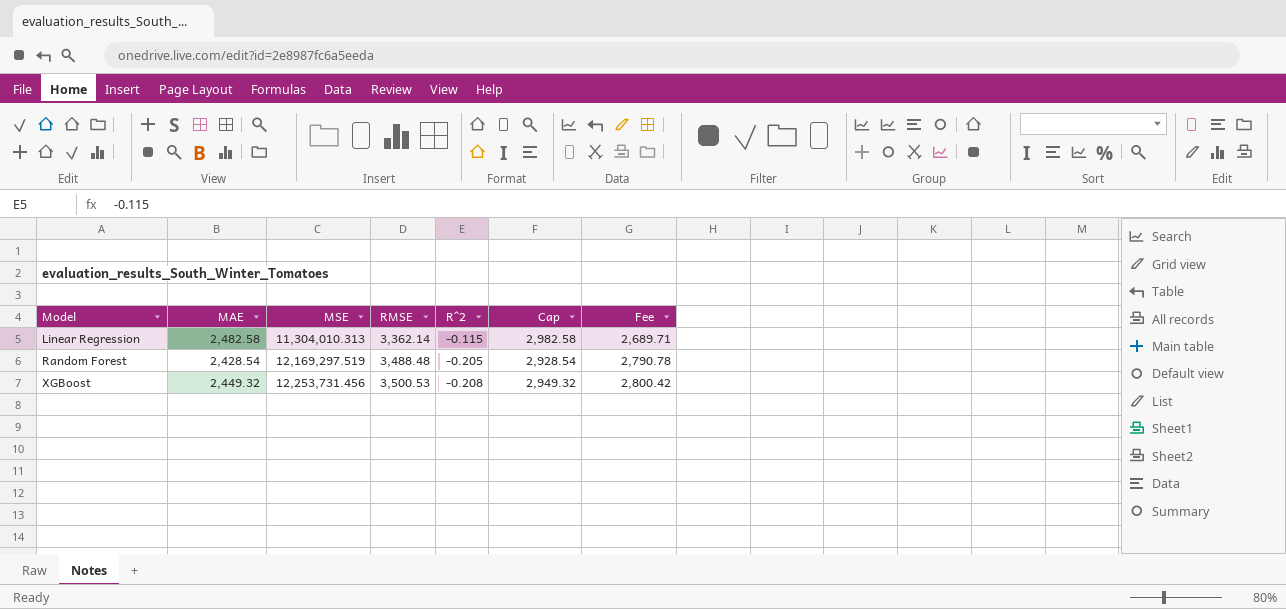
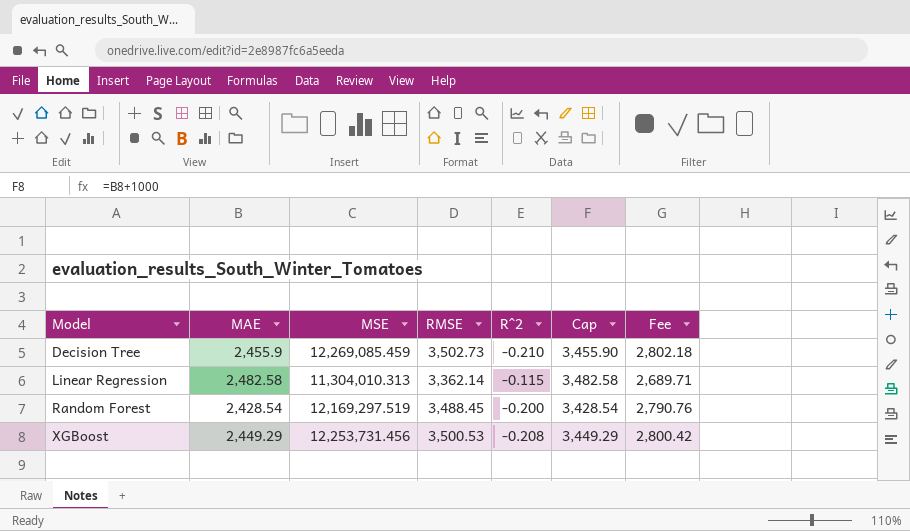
column Cap | formula: [MAE] + 500 -> [MAE] + 1000
row Decision Tree: none -> 2,455.9 | 12,269,085.459 | 3,502.73 | -0.210 | 3,455.90 | 2,802.18
Random Forest | RMSE: 3,488.48 -> 3,488.45
Random Forest | R^2: -0.205 -> -0.200
Random Forest | Fee: 2,790.78 -> 2,790.76
XGBoost | MAE: 2,449.32 -> 2,449.29

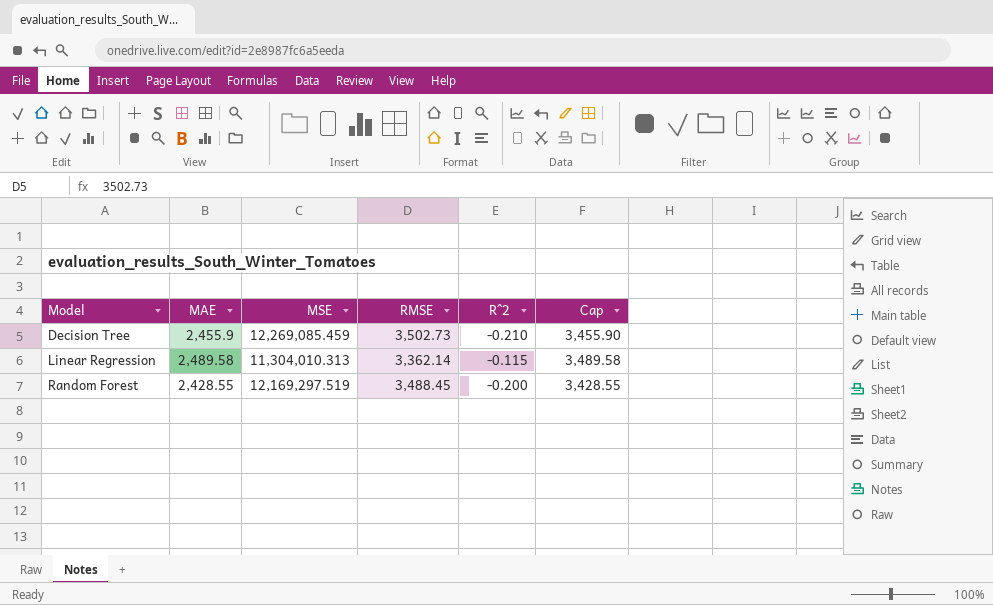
column Fee | formula: [RMSE] * 0.8 -> none
row XGBoost: 2,449.29 | 12,253,731.456 | 3,500.53 | -0.208 | 3,449.29 | 2,800.42 -> none
Linear Regression | MAE: 2,482.58 -> 2,489.58
Linear Regression | Cap: 3,482.58 -> 3,489.58
Random Forest | MAE: 2,428.54 -> 2,428.55
Random Forest | Cap: 3,428.54 -> 3,428.55

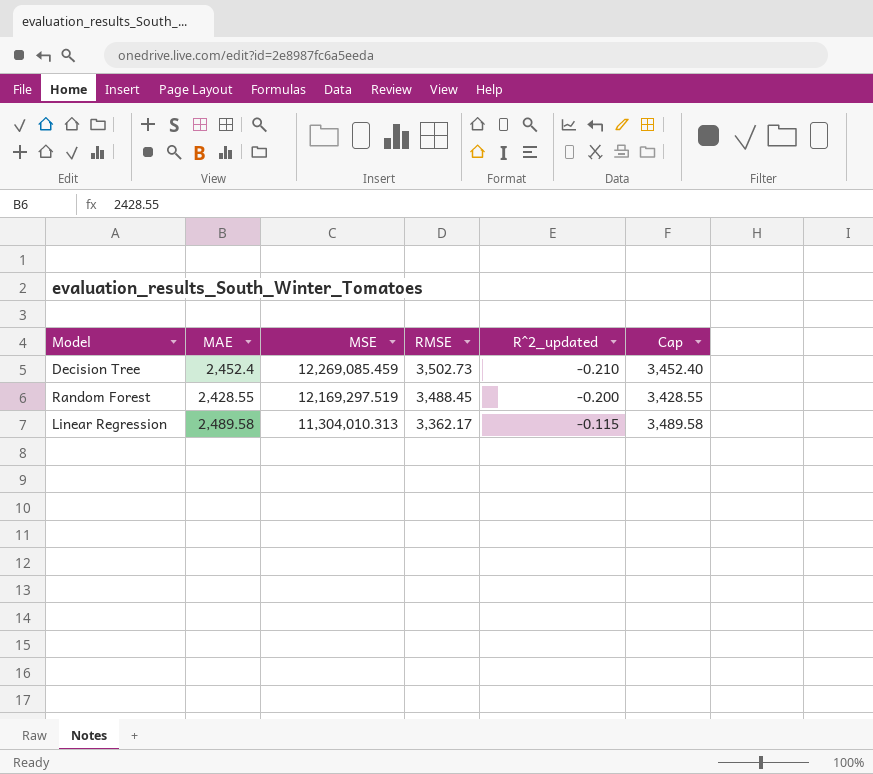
row order: Model ascending -> MSE descending
column name: R^2 -> R^2_updated
Decision Tree | MAE: 2,455.9 -> 2,452.4
Decision Tree | Cap: 3,455.90 -> 3,452.40
Linear Regression | RMSE: 3,362.14 -> 3,362.17

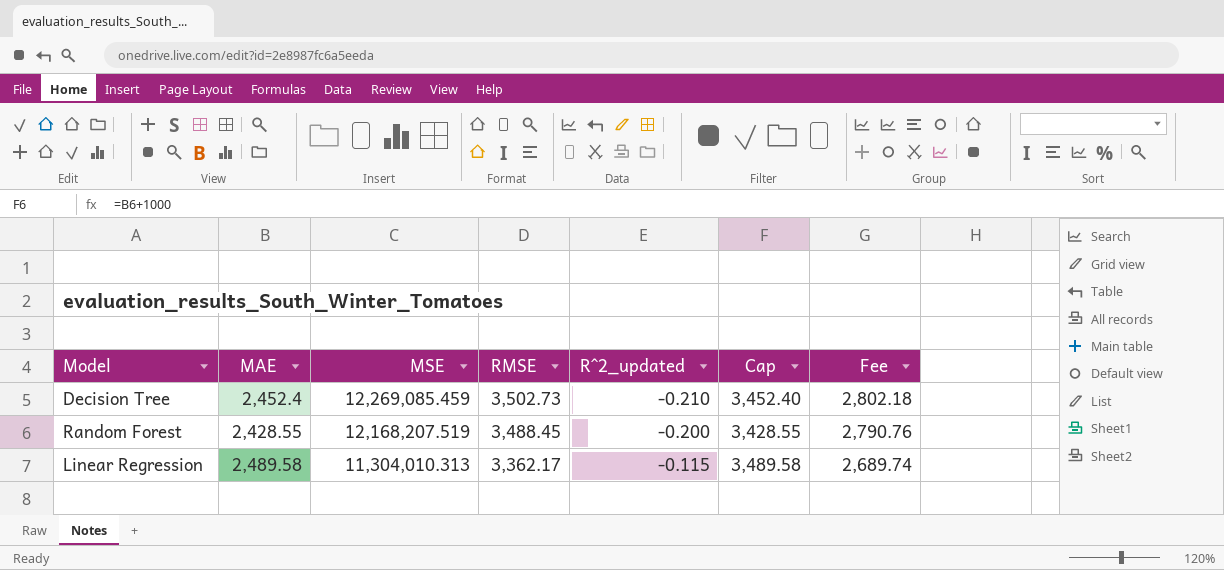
column Fee | formula: none -> [RMSE] * 0.8
Random Forest | MSE: 12,169,297.519 -> 12,168,207.519

